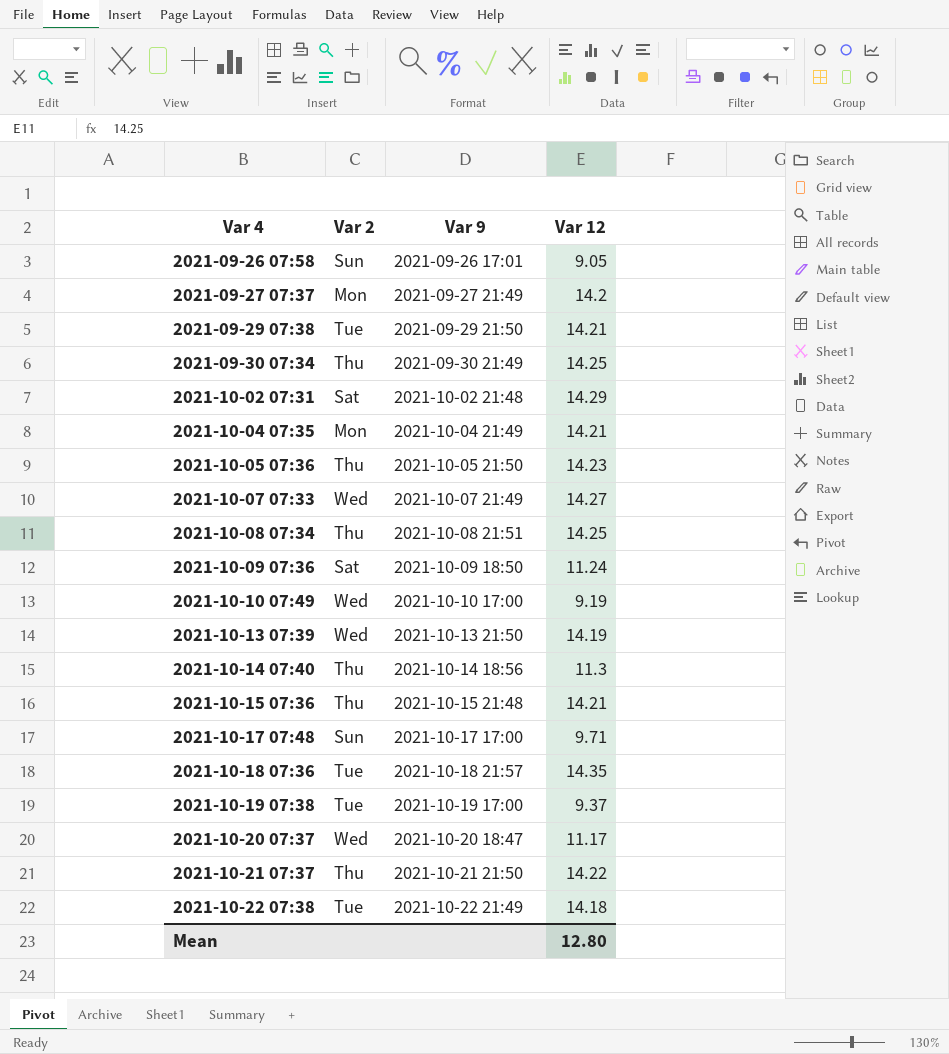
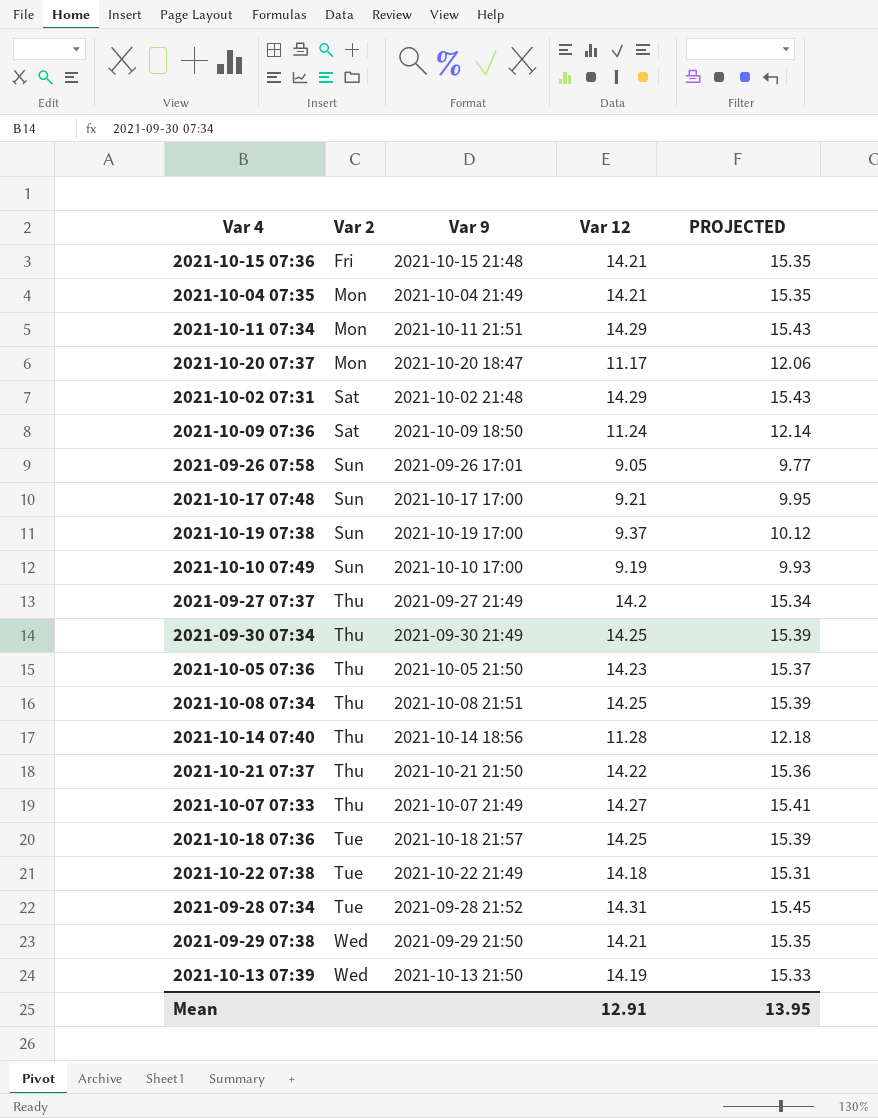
row order: Var 4 ascending -> Var 2 ascending
column PROJECTED | formula: none -> [Var 12] * 1.08
2021-10-15 07:36 | Var 2: Thu -> Fri
row 2021-10-11 07:34: none -> Mon | 2021-10-11 21:51 | 14.29 | 15.43
2021-10-20 07:37 | Var 2: Wed -> Mon
2021-10-17 07:48 | Var 12: 9.71 -> 9.21
2021-10-19 07:38 | Var 2: Tue -> Sun
2021-10-10 07:49 | Var 2: Wed -> Sun
2021-09-27 07:37 | Var 2: Mon -> Thu
2021-10-14 07:40 | Var 12: 11.3 -> 11.28
2021-10-07 07:33 | Var 2: Wed -> Thu
2021-10-18 07:36 | Var 12: 14.35 -> 14.25
row 2021-09-28 07:34: none -> Tue | 2021-09-28 21:52 | 14.31 | 15.45
2021-09-29 07:38 | Var 2: Tue -> Wed
Mean | Var 12: 12.80 -> 12.91

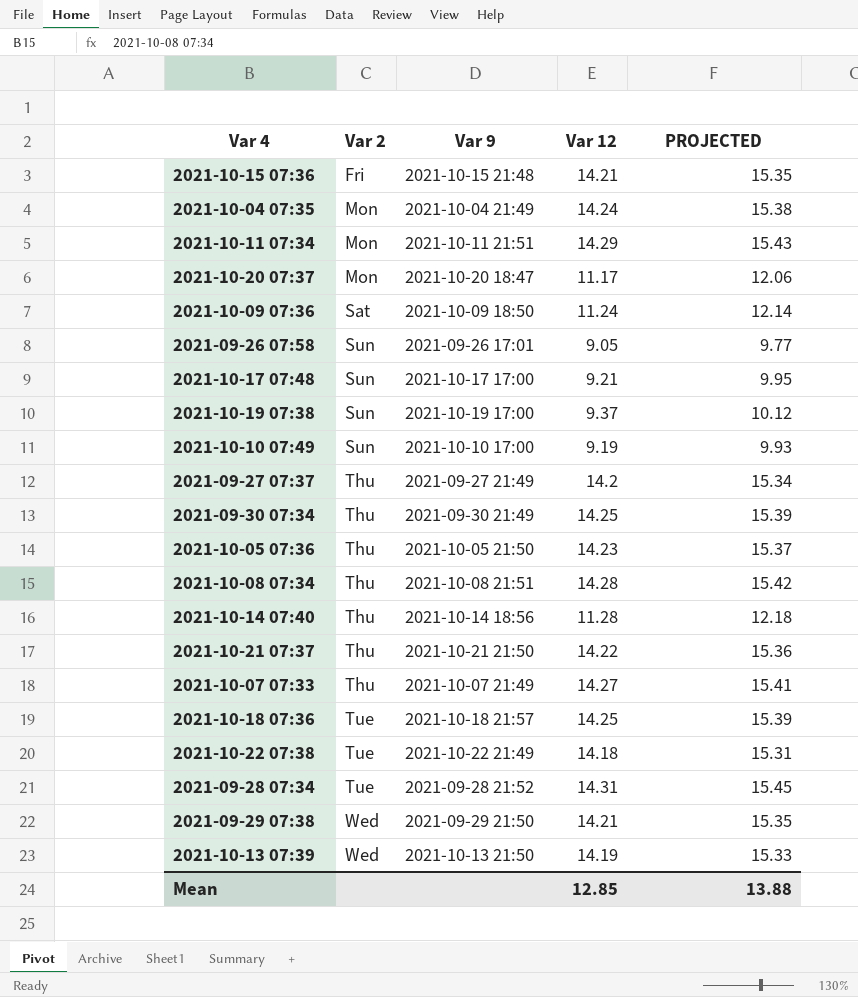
row 2021-10-02 07:31: Sat | 2021-10-02 21:48 | 14.29 | 15.43 -> none
2021-10-04 07:35 | Var 12: 14.21 -> 14.24
2021-10-04 07:35 | PROJECTED: 15.35 -> 15.38
2021-10-08 07:34 | Var 12: 14.25 -> 14.28
2021-10-08 07:34 | PROJECTED: 15.39 -> 15.42
Mean | Var 12: 12.91 -> 12.85
Mean | PROJECTED: 13.95 -> 13.88

